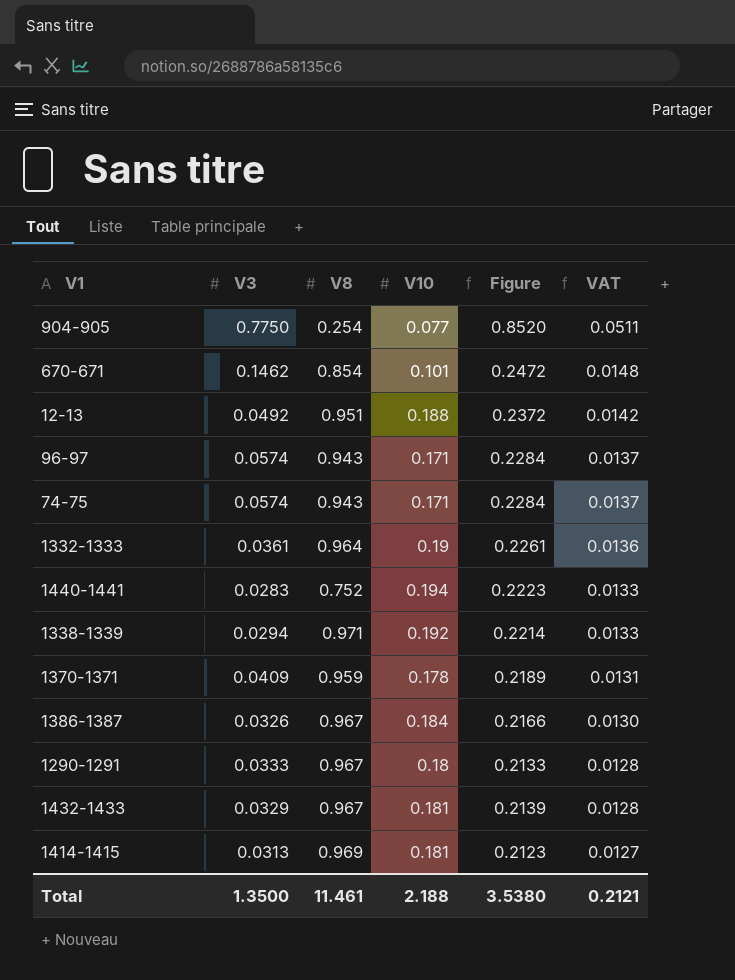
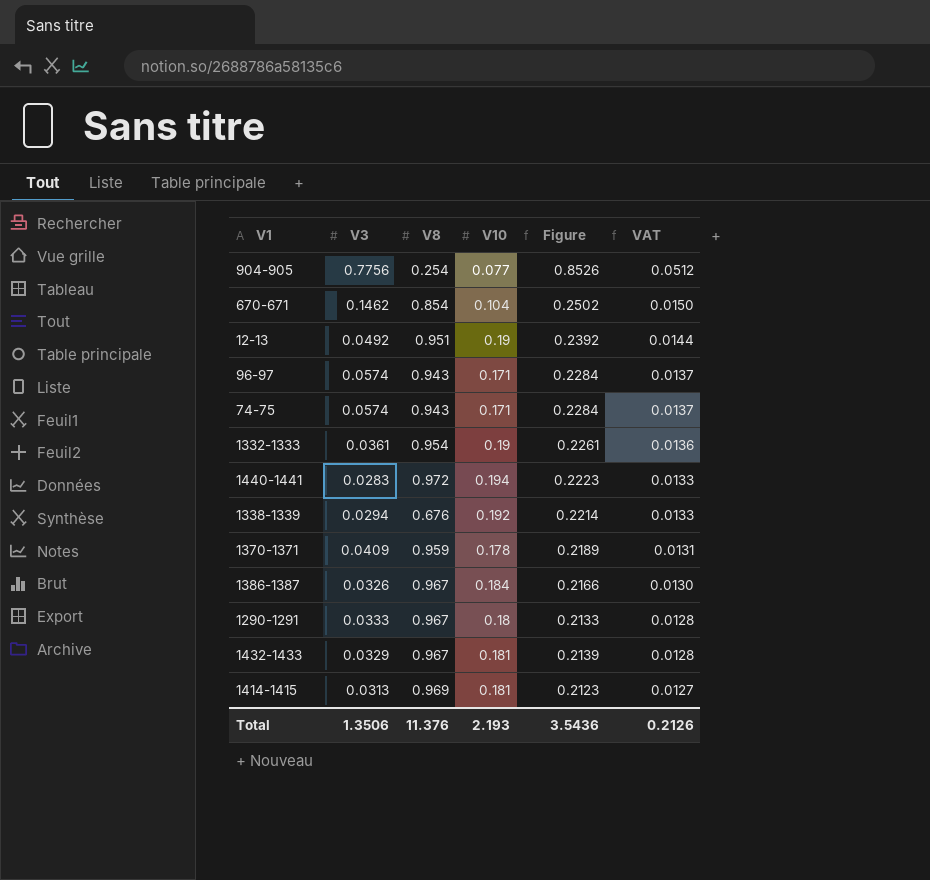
904-905 | V3: 0.7750 -> 0.7756
904-905 | Figure: 0.8520 -> 0.8526
904-905 | VAT: 0.0511 -> 0.0512
670-671 | V10: 0.101 -> 0.104
670-671 | Figure: 0.2472 -> 0.2502
670-671 | VAT: 0.0148 -> 0.0150
12-13 | V10: 0.188 -> 0.19
12-13 | Figure: 0.2372 -> 0.2392
12-13 | VAT: 0.0142 -> 0.0144
1332-1333 | V8: 0.964 -> 0.954
1440-1441 | V8: 0.752 -> 0.972
1338-1339 | V8: 0.971 -> 0.676
Total | V3: 1.3500 -> 1.3506
Total | V8: 11.461 -> 11.376
Total | V10: 2.188 -> 2.193
Total | Figure: 3.5380 -> 3.5436
Total | VAT: 0.2121 -> 0.2126

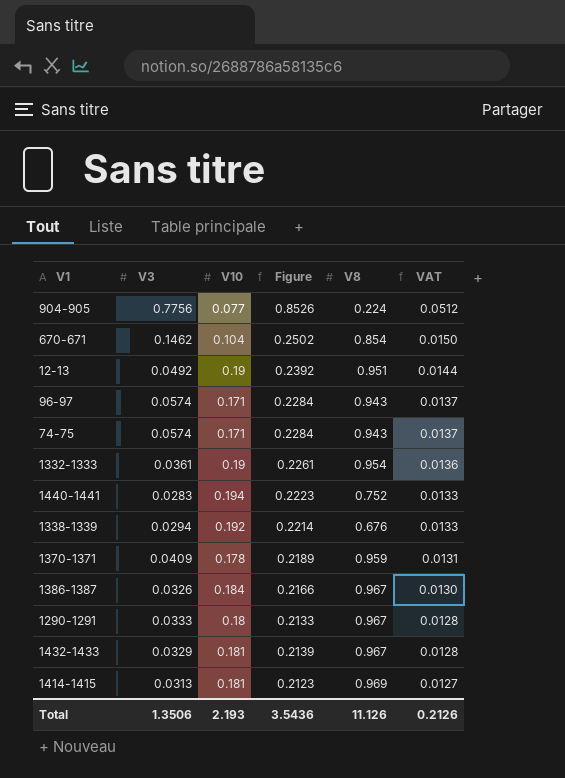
column V8 | position: 3 -> 5
904-905 | V8: 0.254 -> 0.224
1440-1441 | V8: 0.972 -> 0.752
Total | V8: 11.376 -> 11.126

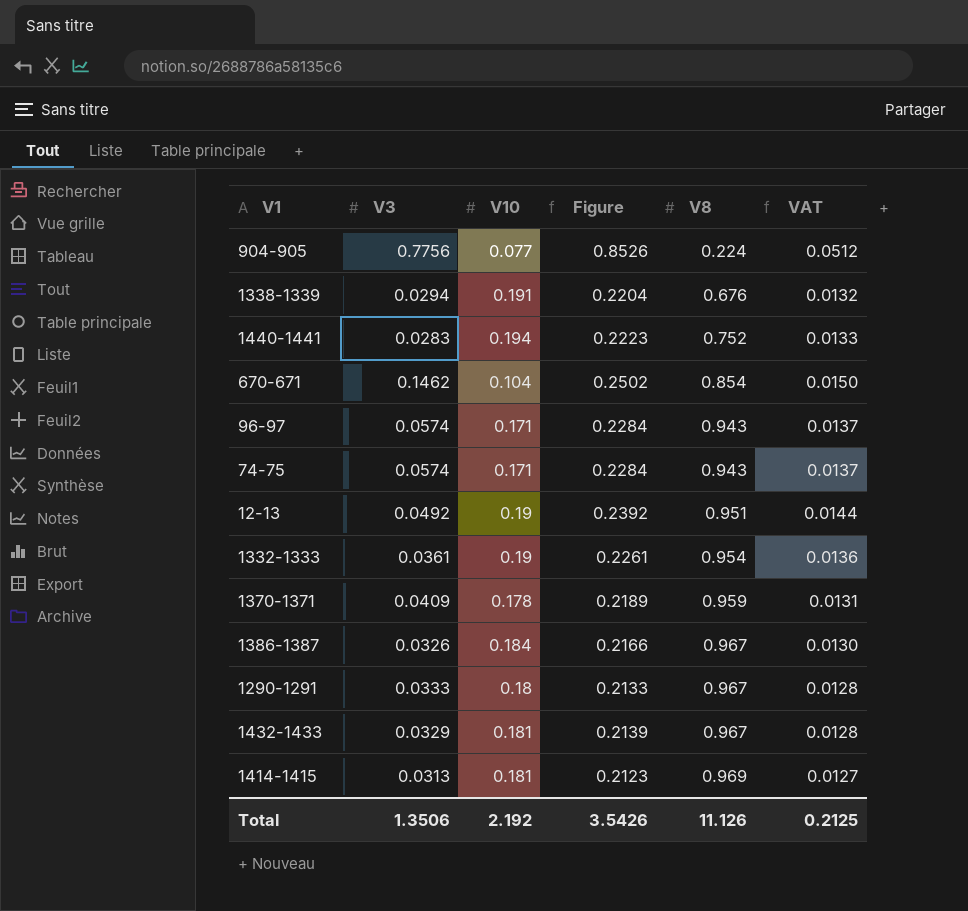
row order: VAT descending -> V8 ascending
1338-1339 | V10: 0.192 -> 0.191
1338-1339 | Figure: 0.2214 -> 0.2204
1338-1339 | VAT: 0.0133 -> 0.0132
Total | V10: 2.193 -> 2.192
Total | Figure: 3.5436 -> 3.5426
Total | VAT: 0.2126 -> 0.2125

